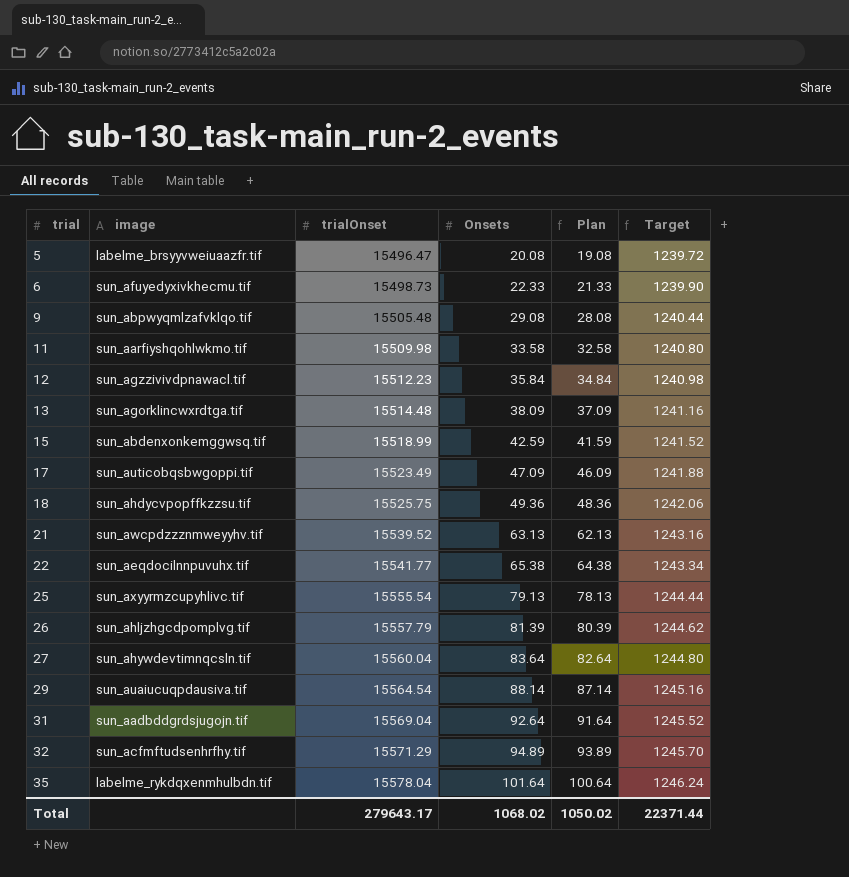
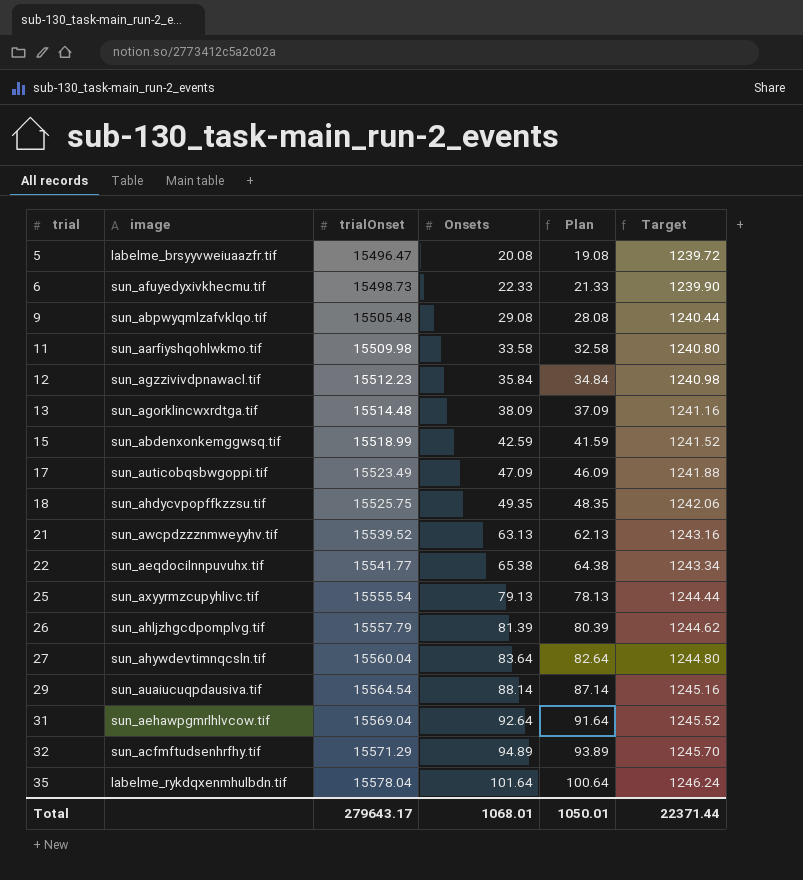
18 | Onsets: 49.36 -> 49.35
18 | Plan: 48.36 -> 48.35
31 | image: sun_aadbddgrdsjugojn.tif -> sun_aehawpgmrlhlvcow.tif
Total | Onsets: 1068.02 -> 1068.01
Total | Plan: 1050.02 -> 1050.01

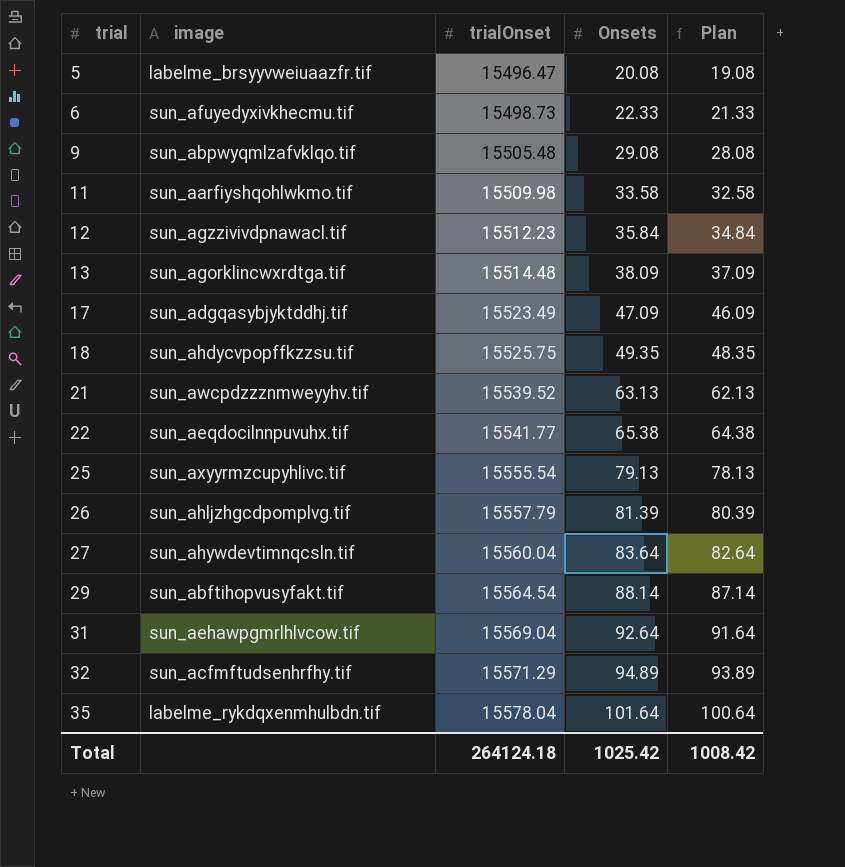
column Target | formula: [trialOnset] * 0.08 -> none
row 15: sun_abdenxonkemggwsq.tif | 15518.99 | 42.59 | 41.59 | 1241.52 -> none
17 | image: sun_auticobqsbwgoppi.tif -> sun_adgqasybjyktddhj.tif
29 | image: sun_auaiucuqpdausiva.tif -> sun_abftihopvusyfakt.tif
Total | trialOnset: 279643.17 -> 264124.18
Total | Onsets: 1068.01 -> 1025.42
Total | Plan: 1050.01 -> 1008.42

